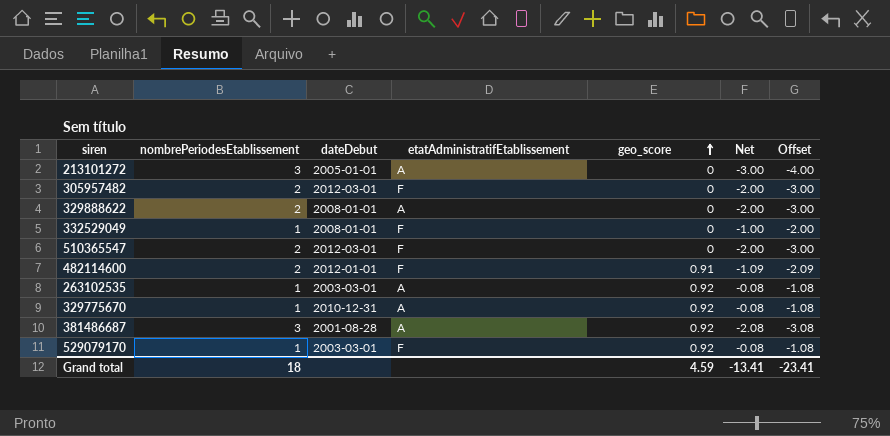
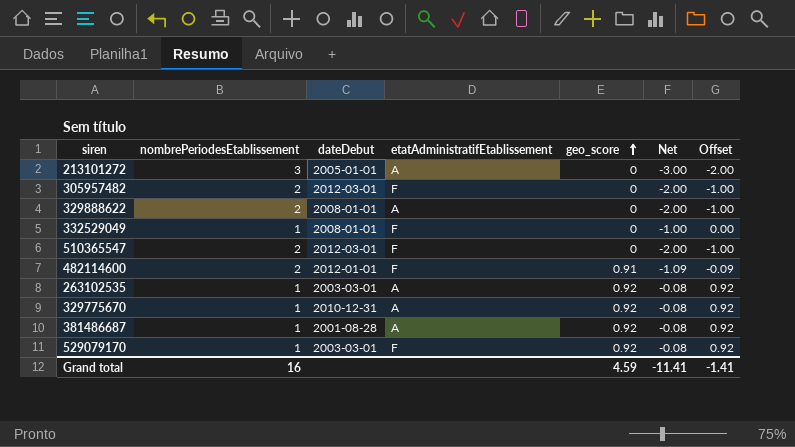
column Offset | formula: [Net] - 1 -> [Net] + 1
381486687 | nombrePeriodesEtablissement: 3 -> 1
381486687 | Net: -2.08 -> -0.08
Grand total | nombrePeriodesEtablissement: 18 -> 16
Grand total | Net: -13.41 -> -11.41
Grand total | Offset: -23.41 -> -1.41

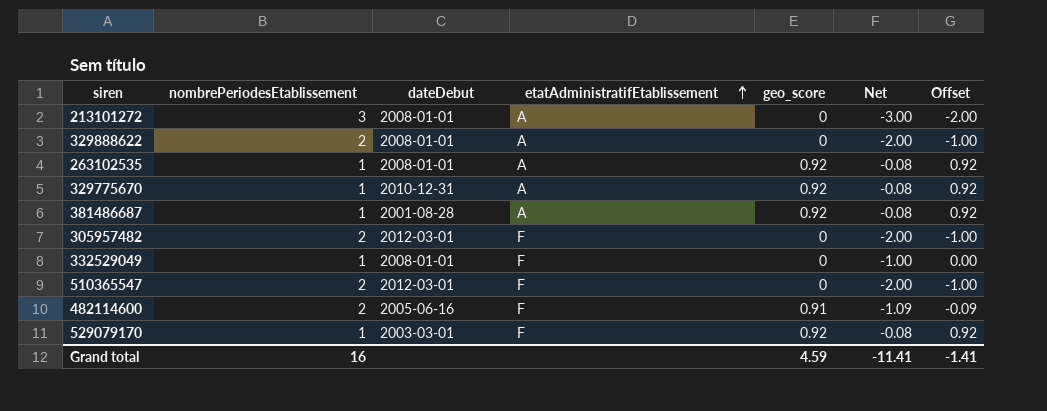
row order: geo_score ascending -> etatAdministratifEtablissement ascending
213101272 | dateDebut: 2005-01-01 -> 2008-01-01
263102535 | dateDebut: 2003-03-01 -> 2008-01-01
482114600 | dateDebut: 2012-01-01 -> 2005-06-16

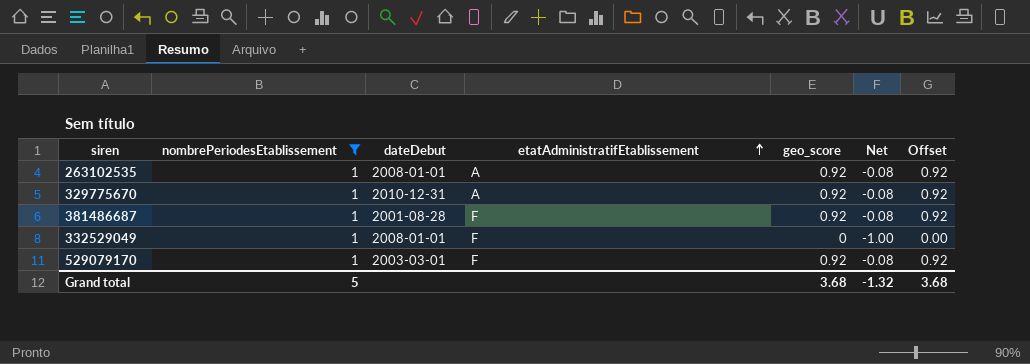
filter: none -> nombrePeriodesEtablissement = 1
381486687 | etatAdministratifEtablissement: A -> F
Grand total | nombrePeriodesEtablissement: 16 -> 5
Grand total | geo_score: 4.59 -> 3.68
Grand total | Net: -11.41 -> -1.32
Grand total | Offset: -1.41 -> 3.68

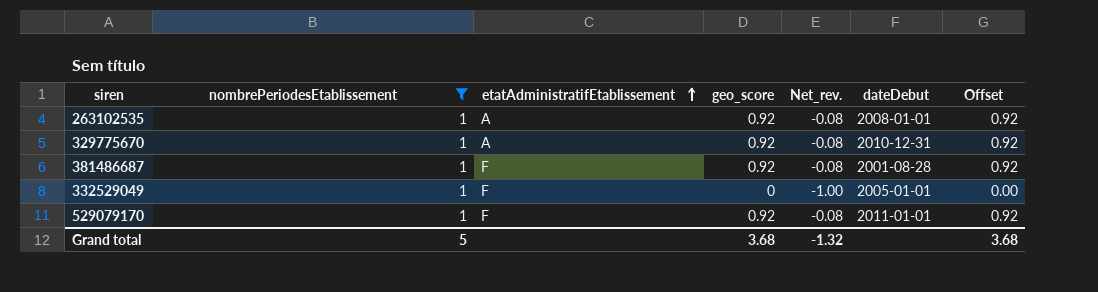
column name: Net -> Net_rev.
column dateDebut | position: 3 -> 6
332529049 | dateDebut: 2008-01-01 -> 2005-01-01
529079170 | dateDebut: 2003-03-01 -> 2011-01-01

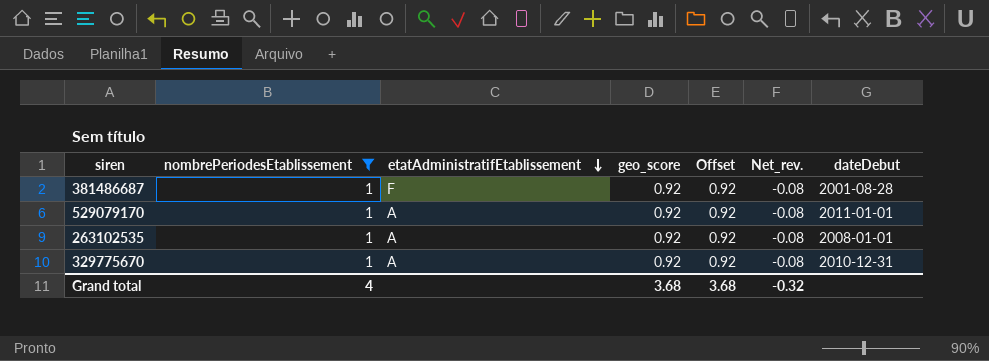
row order: etatAdministratifEtablissement ascending -> etatAdministratifEtablissement descending
column Offset | position: 7 -> 5
row 332529049: 1 | F | 0 | -1.00 | 2005-01-01 | 0.00 -> none
529079170 | etatAdministratifEtablissement: F -> A
Grand total | nombrePeriodesEtablissement: 5 -> 4
Grand total | Net_rev.: -1.32 -> -0.32

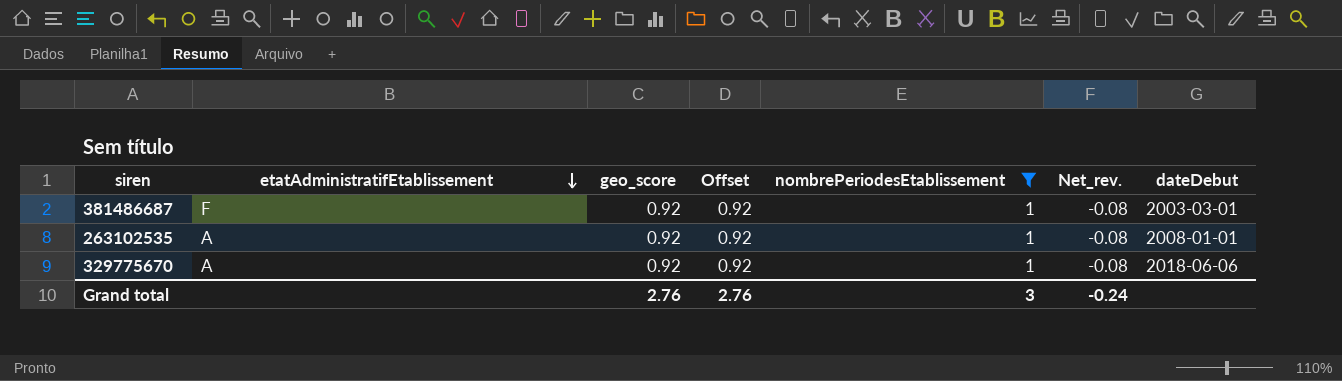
column nombrePeriodesEtablissement | position: 2 -> 5
row 529079170: 1 | A | 0.92 | 0.92 | -0.08 | 2011-01-01 -> none
381486687 | dateDebut: 2001-08-28 -> 2003-03-01
329775670 | dateDebut: 2010-12-31 -> 2018-06-06
Grand total | geo_score: 3.68 -> 2.76
Grand total | Offset: 3.68 -> 2.76
Grand total | nombrePeriodesEtablissement: 4 -> 3
Grand total | Net_rev.: -0.32 -> -0.24

